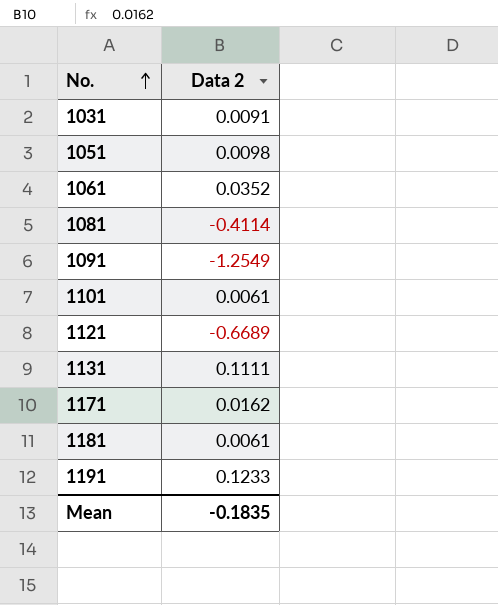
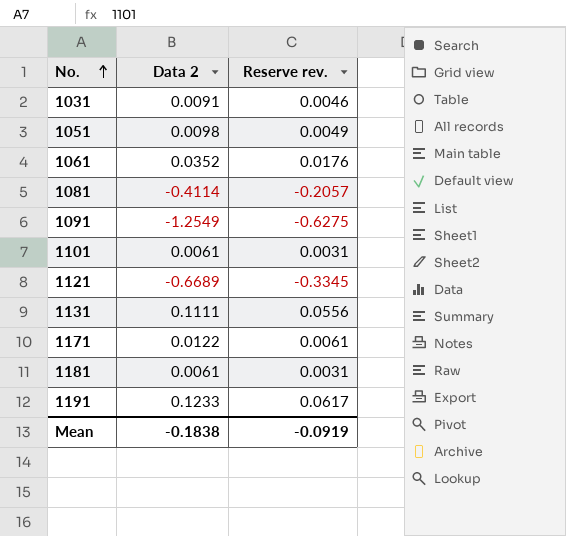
column Reserve rev. | formula: none -> [Data 2] * 0.5
1171 | Data 2: 0.0162 -> 0.0122
Mean | Data 2: -0.1835 -> -0.1838

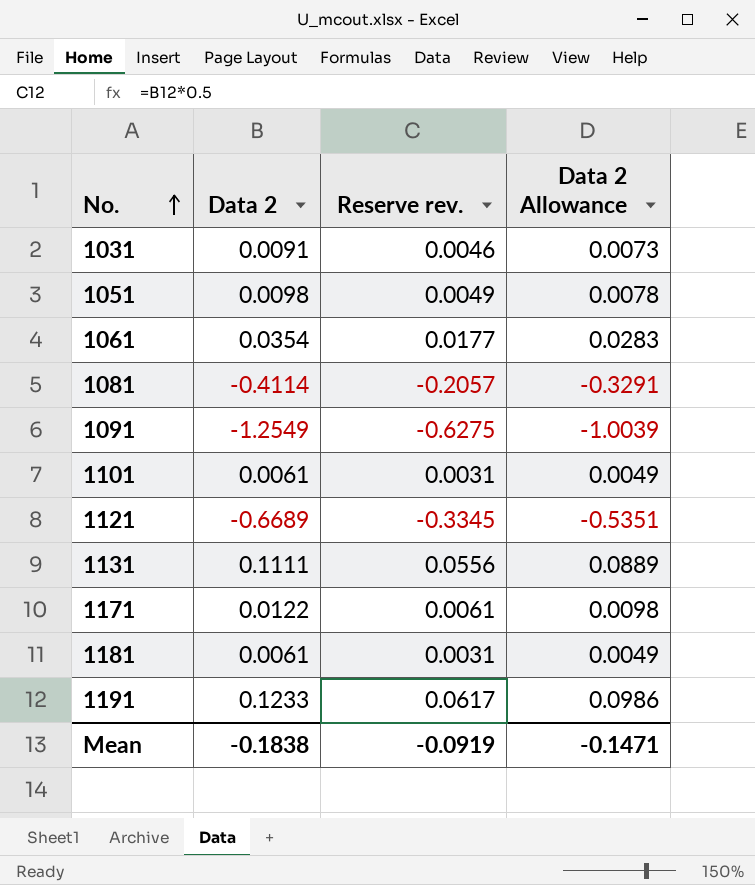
column Data 2 Allowance | formula: none -> [Data 2] * 0.8
1061 | Data 2: 0.0352 -> 0.0354
1061 | Reserve rev.: 0.0176 -> 0.0177

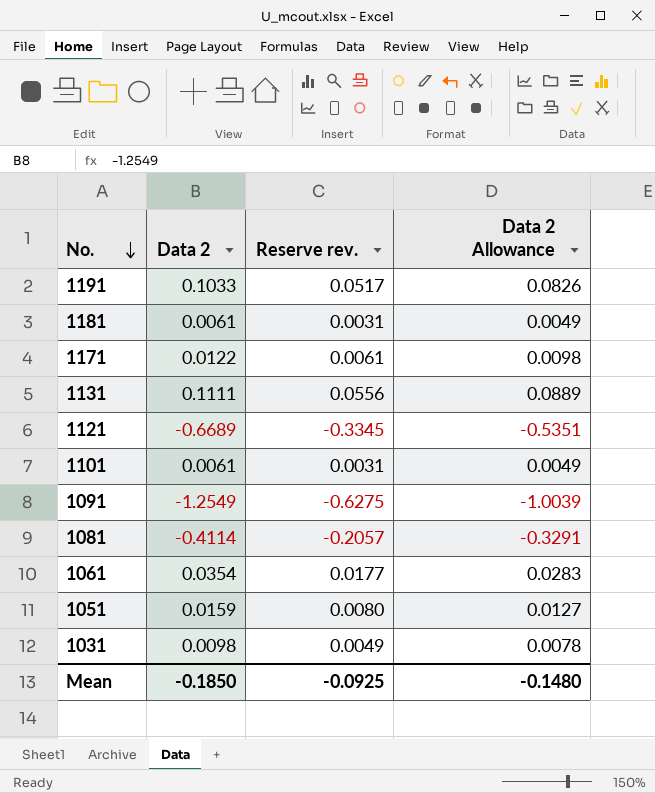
row order: No. ascending -> No. descending
1191 | Data 2: 0.1233 -> 0.1033
1191 | Reserve rev.: 0.0617 -> 0.0517
1191 | Data 2 Allowance: 0.0986 -> 0.0826
1051 | Data 2: 0.0098 -> 0.0159
1051 | Reserve rev.: 0.0049 -> 0.0080
1051 | Data 2 Allowance: 0.0078 -> 0.0127
1031 | Data 2: 0.0091 -> 0.0098
1031 | Reserve rev.: 0.0046 -> 0.0049
1031 | Data 2 Allowance: 0.0073 -> 0.0078
Mean | Data 2: -0.1838 -> -0.1850
Mean | Reserve rev.: -0.0919 -> -0.0925
Mean | Data 2 Allowance: -0.1471 -> -0.1480

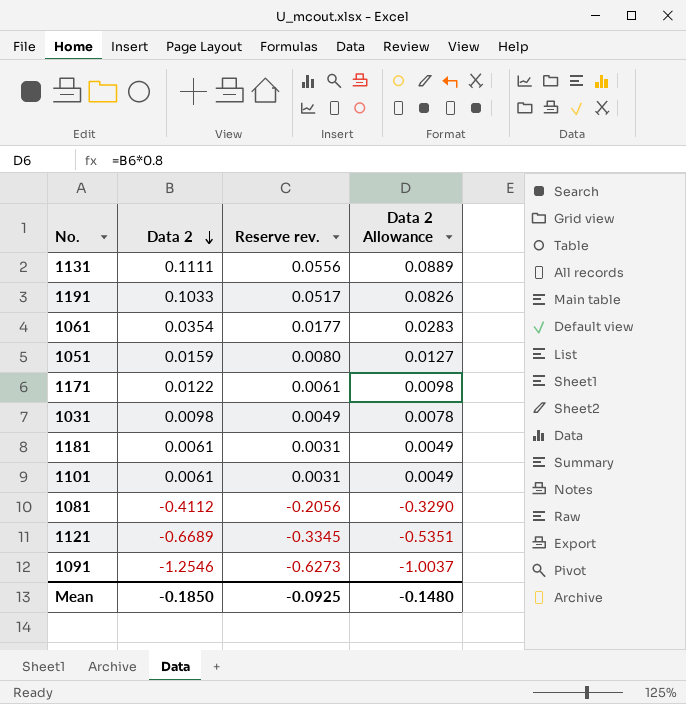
row order: No. descending -> Data 2 descending
1081 | Data 2: -0.4114 -> -0.4112
1081 | Reserve rev.: -0.2057 -> -0.2056
1081 | Data 2 Allowance: -0.3291 -> -0.3290
1091 | Data 2: -1.2549 -> -1.2546
1091 | Reserve rev.: -0.6275 -> -0.6273
1091 | Data 2 Allowance: -1.0039 -> -1.0037

